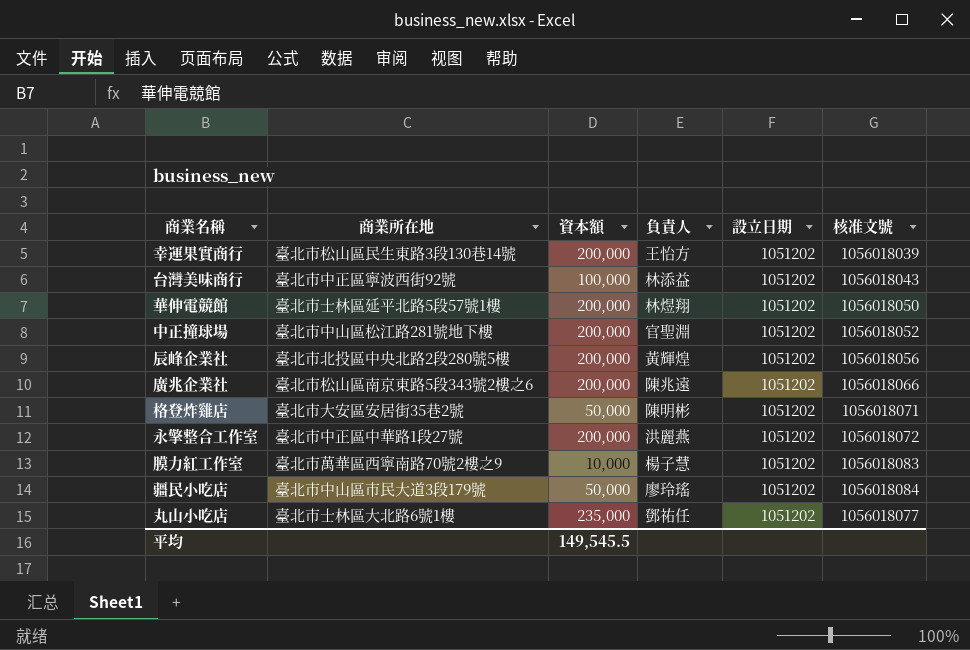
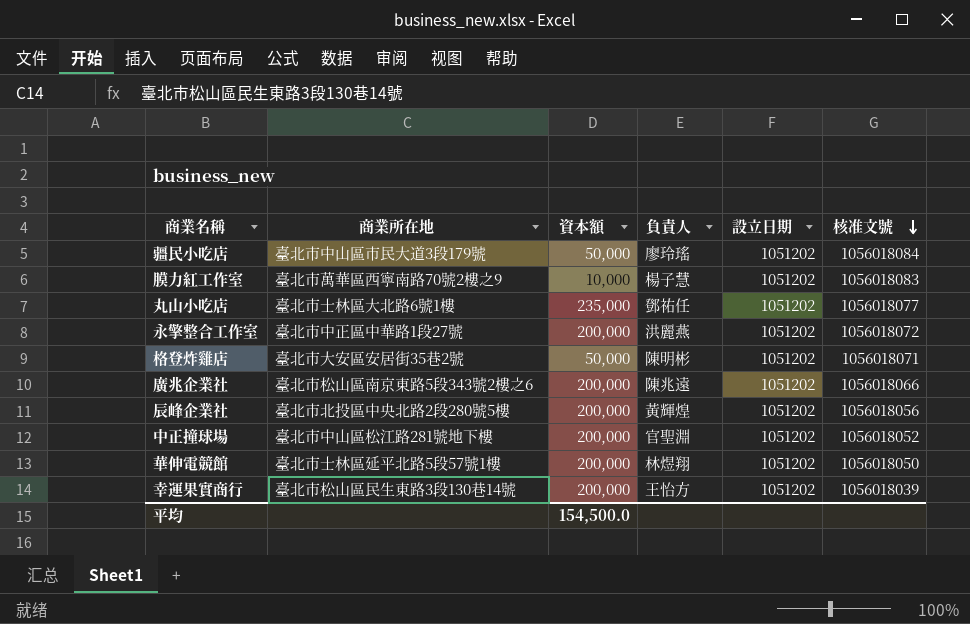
row order: none -> 核准文號 descending
row 台灣美味商行: 臺北市中正區寧波西街92號 | 100,000 | 林添益 | 1051202 | 1056018043 -> none
平均 | 資本額: 149,545.5 -> 154,500.0

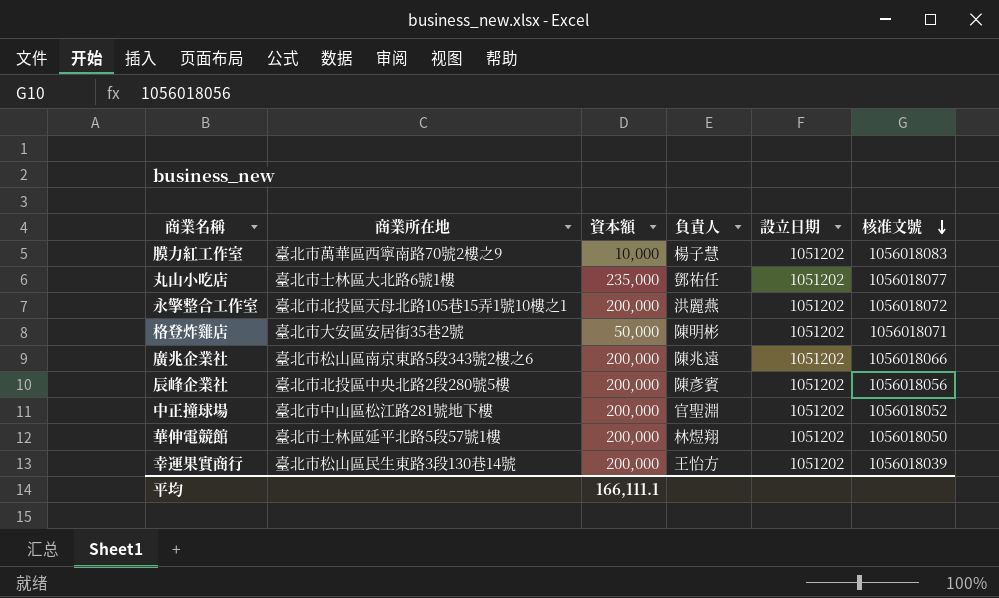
row 疆民小吃店: 臺北市中山區市民大道3段179號 | 50,000 | 廖玲瑤 | 1051202 | 1056018084 -> none
永擎整合工作室 | 商業所在地: 臺北市中正區中華路1段27號 -> 臺北市北投區天母北路105巷15弄1號10樓之1
辰峰企業社 | 負責人: 黃輝煌 -> 陳彥賓
平均 | 資本額: 154,500.0 -> 166,111.1

